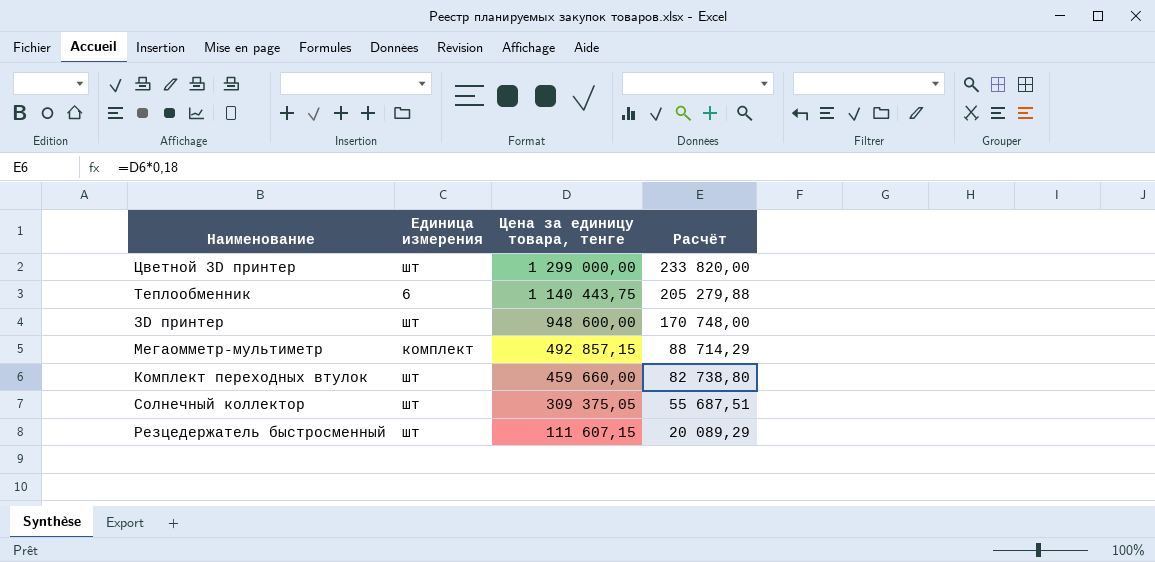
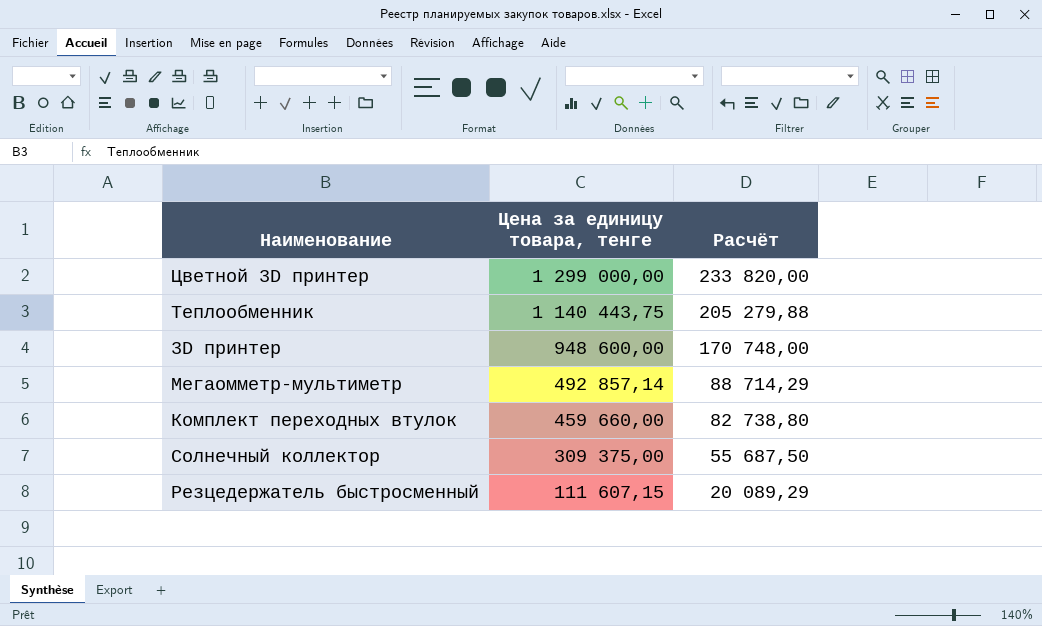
column Единица измерения | position: 2 -> none
Мегаомметр-мультиметр | Цена за единицу товара, тенге: 492 857,15 -> 492 857,14
Солнечный коллектор | Цена за единицу товара, тенге: 309 375,05 -> 309 375,00
Солнечный коллектор | Расчёт: 55 687,51 -> 55 687,50

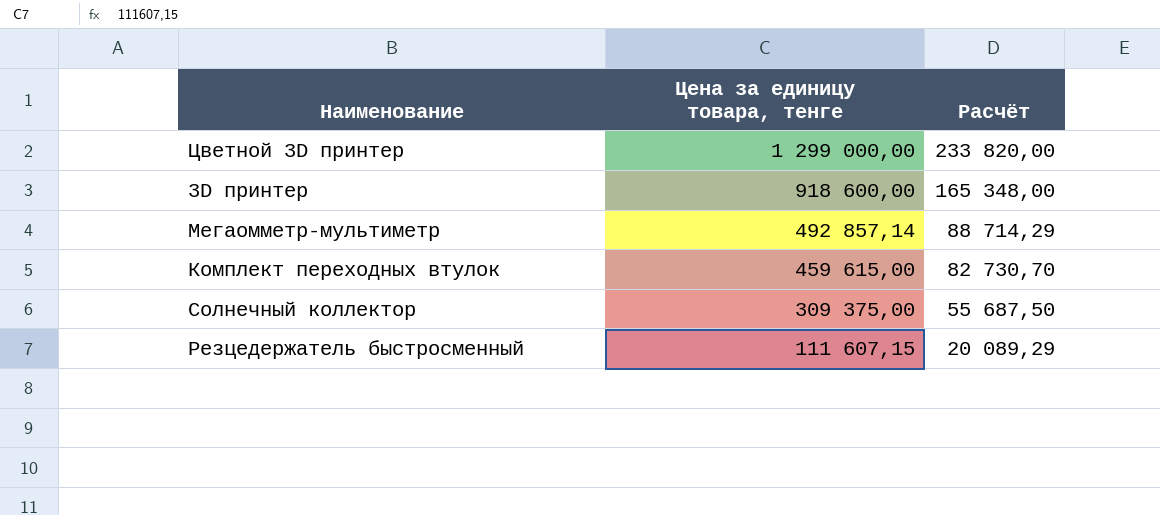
row Теплообменник: 1 140 443,75 | 205 279,88 -> none
3D принтер | Цена за единицу товара, тенге: 948 600,00 -> 918 600,00
3D принтер | Расчёт: 170 748,00 -> 165 348,00
Комплект переходных втулок | Цена за единицу товара, тенге: 459 660,00 -> 459 615,00
Комплект переходных втулок | Расчёт: 82 738,80 -> 82 730,70

